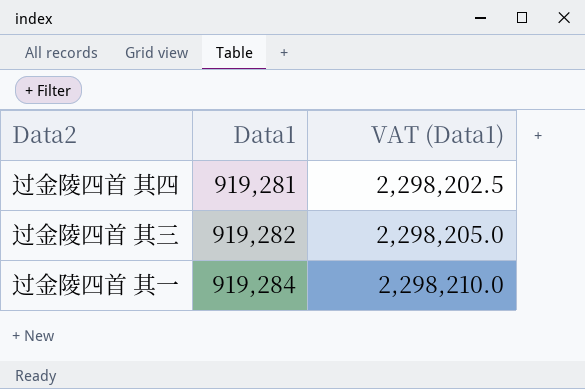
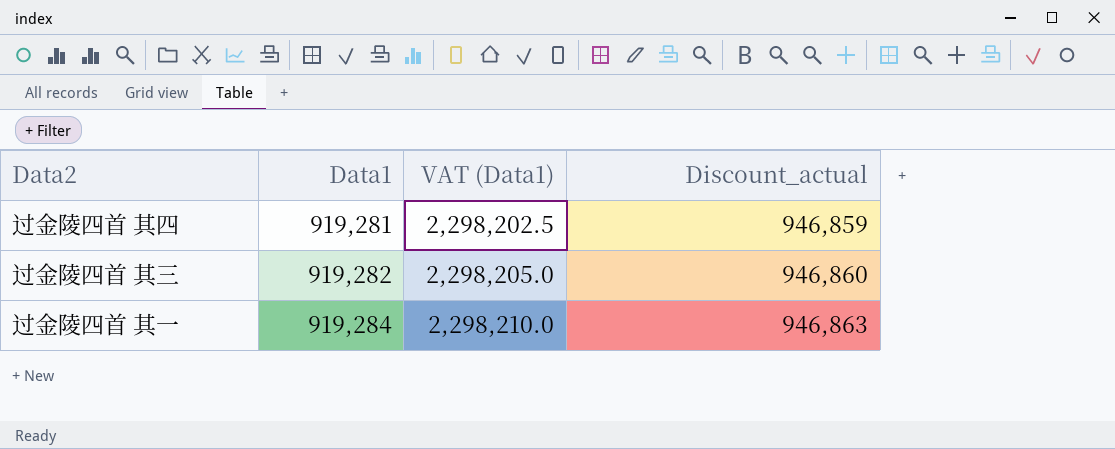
column Discount_actual | formula: none -> [Data1] * 1.03

